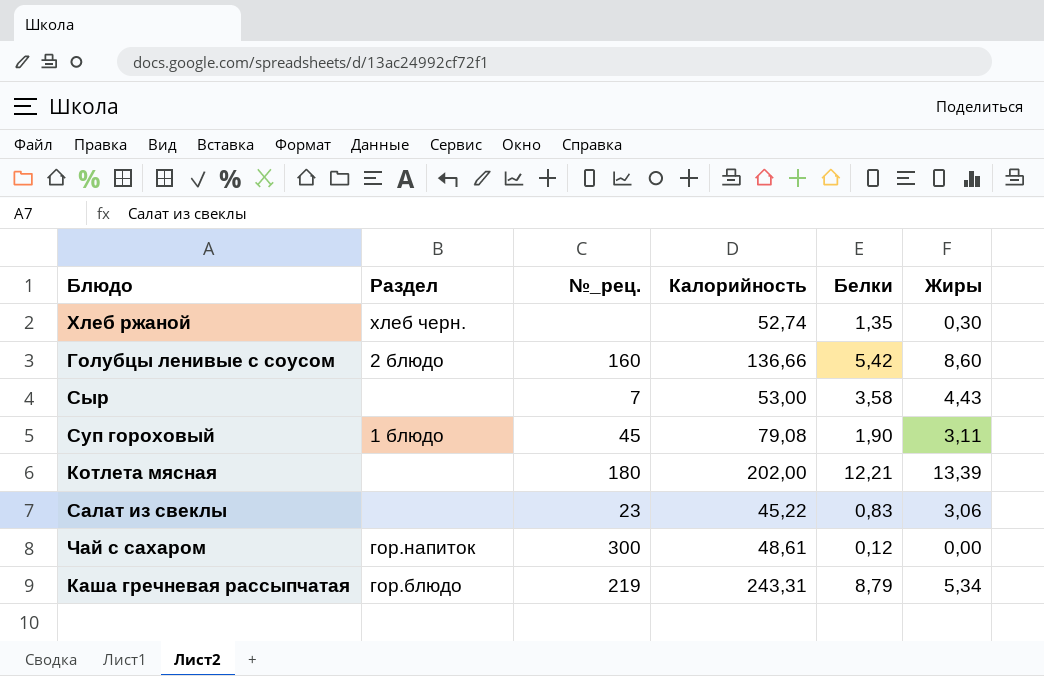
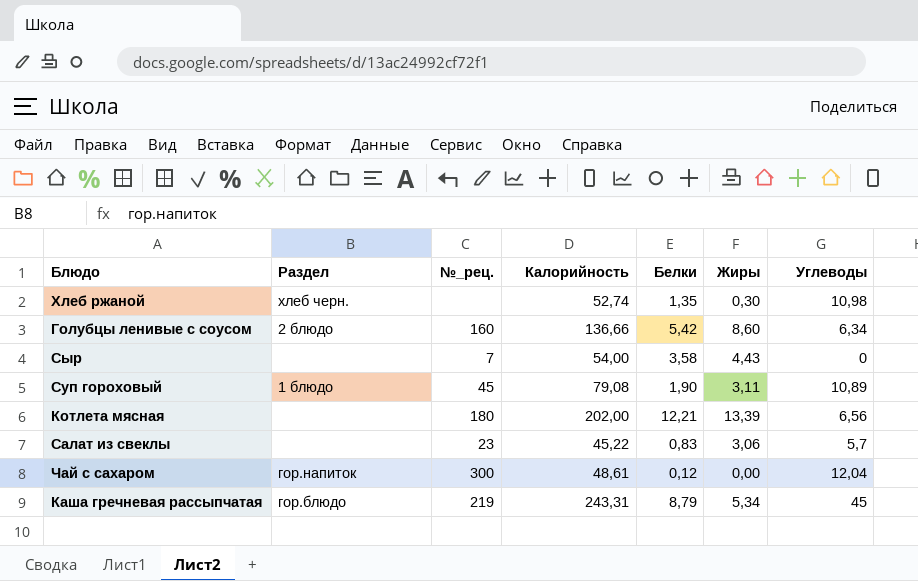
column Углеводы | position: none -> 7
Сыр | Калорийность: 53,00 -> 54,00

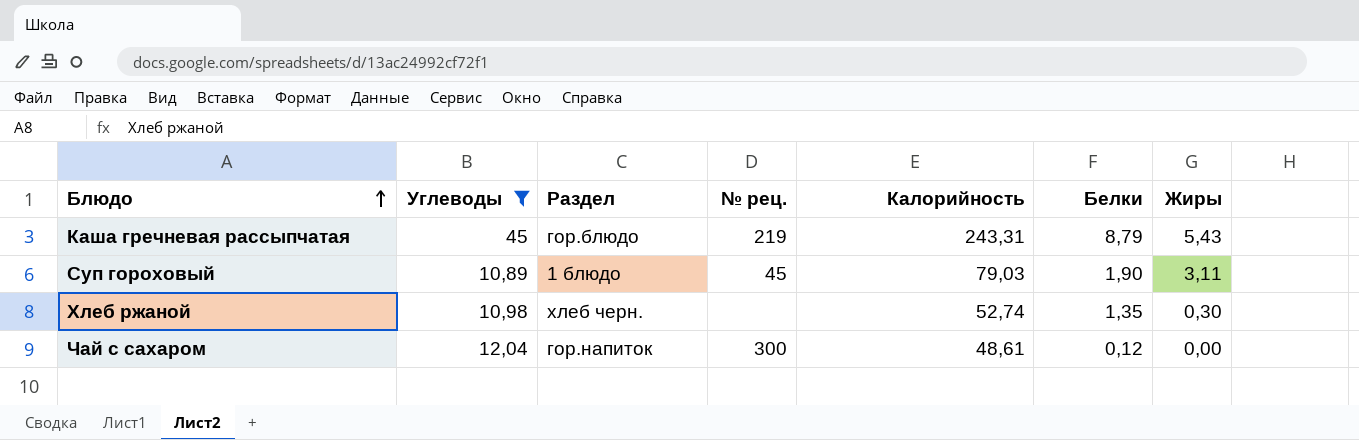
filter: none -> Углеводы >= 10,89
row order: none -> Блюдо ascending
column Углеводы | position: 7 -> 2
column name: №_рец. -> № рец.
Каша гречневая рассыпчатая | Жиры: 5,34 -> 5,43
Суп гороховый | Калорийность: 79,08 -> 79,03

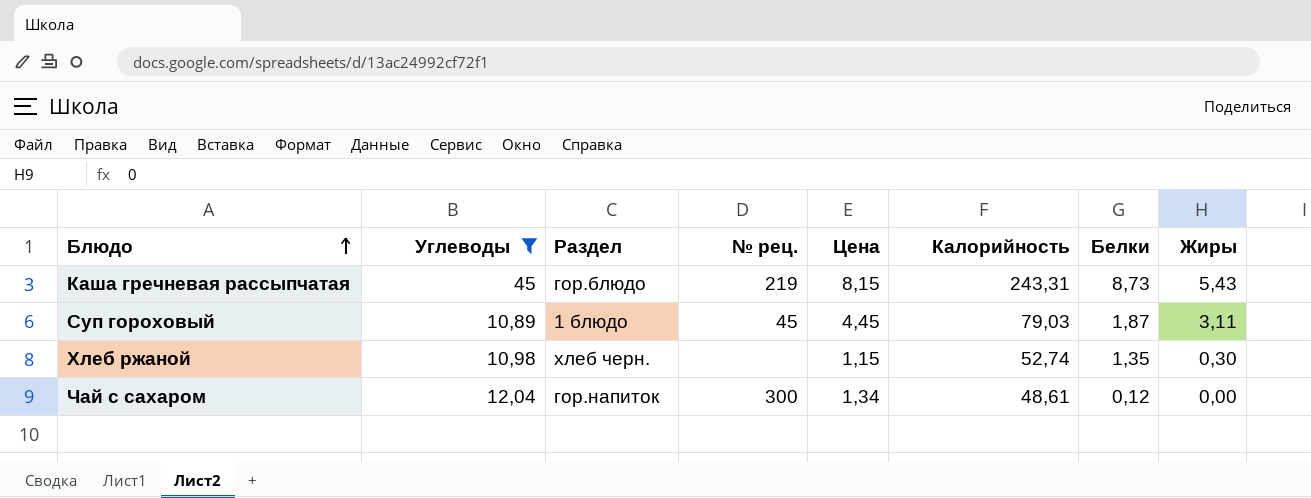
column Цена | position: none -> 5
Каша гречневая рассыпчатая | Белки: 8,79 -> 8,73
Суп гороховый | Белки: 1,90 -> 1,87

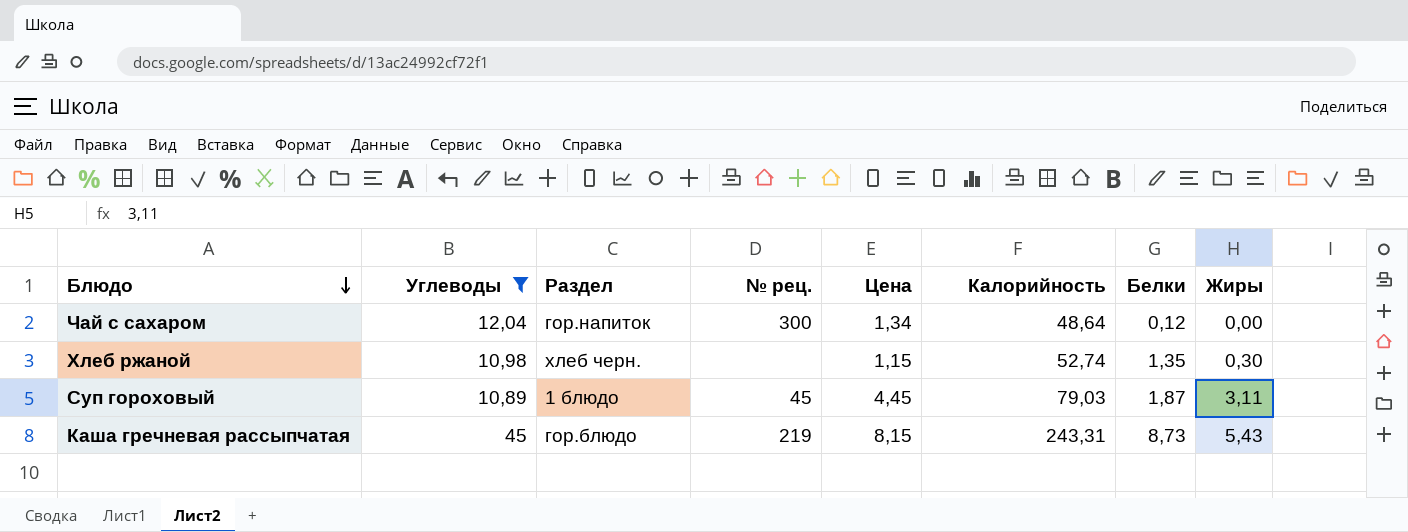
row order: Блюдо ascending -> Блюдо descending
Чай с сахаром | Калорийность: 48,61 -> 48,64

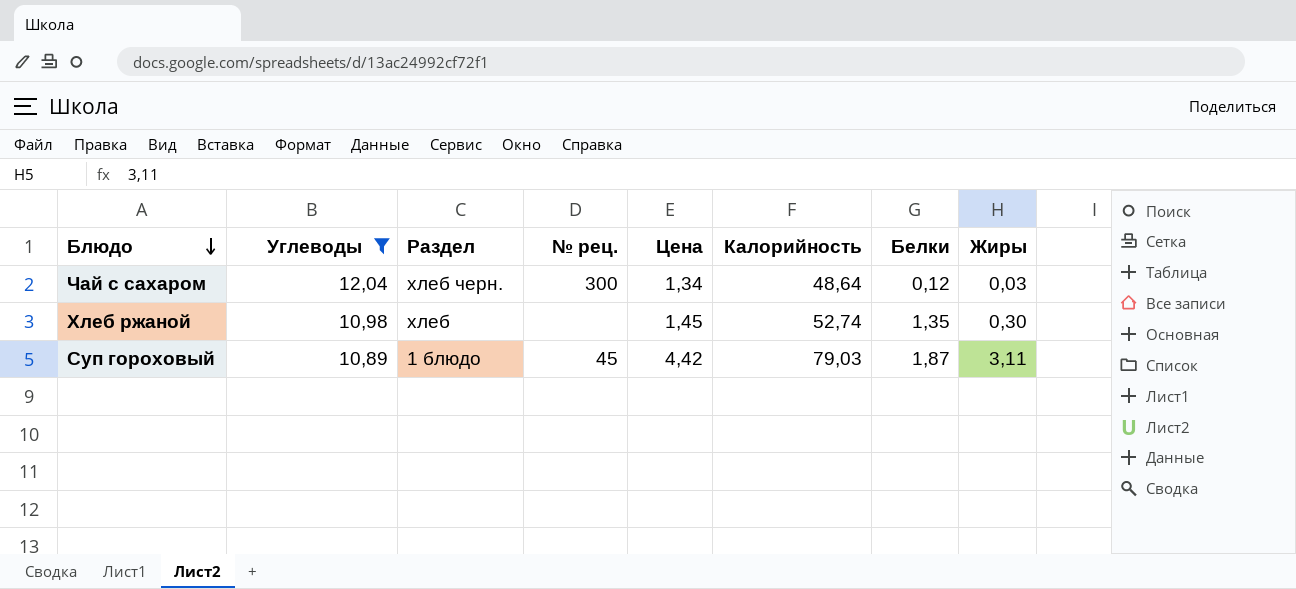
row Каша гречневая рассыпчатая: 45 | гор.блюдо | 219 | 8,15 | 243,31 | 8,73 | 5,43 -> none
Чай с сахаром | Раздел: гор.напиток -> хлеб черн.
Чай с сахаром | Жиры: 0,00 -> 0,03
Хлеб ржаной | Раздел: хлеб черн. -> хлеб
Хлеб ржаной | Цена: 1,15 -> 1,45
Суп гороховый | Цена: 4,45 -> 4,42

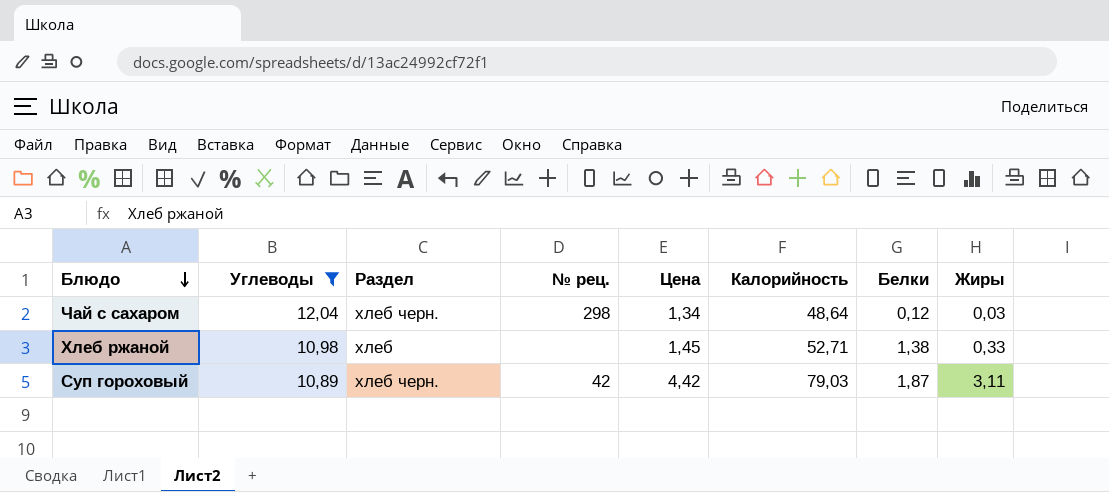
Чай с сахаром | № рец.: 300 -> 298
Хлеб ржаной | Калорийность: 52,74 -> 52,71
Хлеб ржаной | Белки: 1,35 -> 1,38
Хлеб ржаной | Жиры: 0,30 -> 0,33
Суп гороховый | Раздел: 1 блюдо -> хлеб черн.
Суп гороховый | № рец.: 45 -> 42

